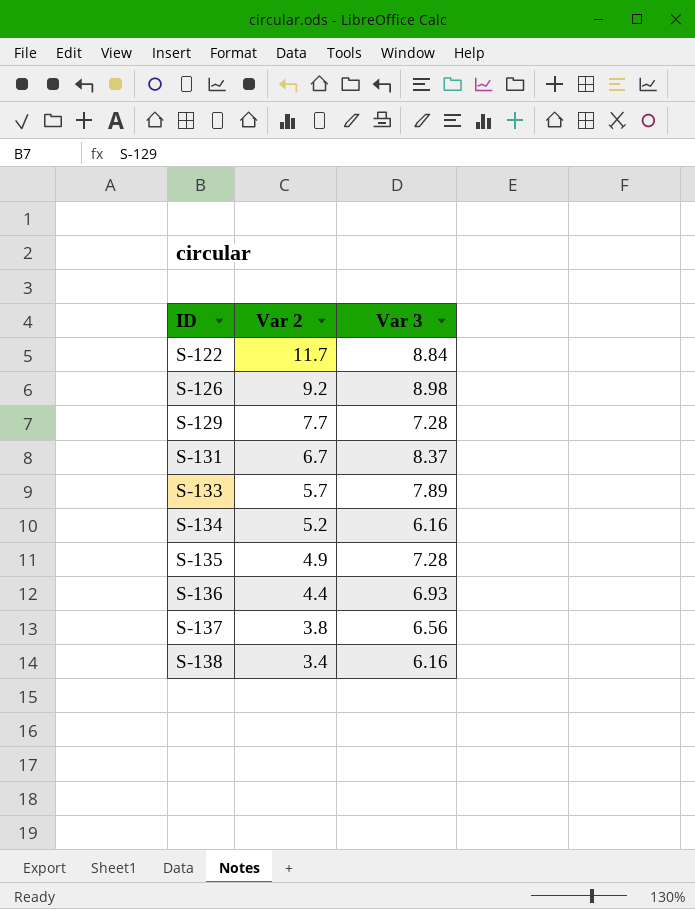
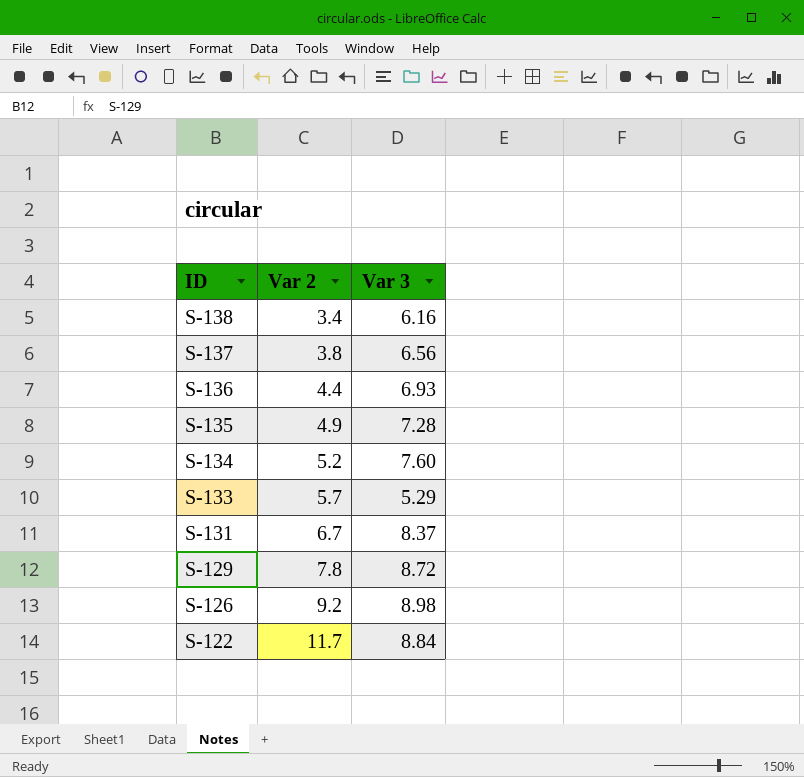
row order: ID ascending -> ID descending
S-134 | Var 3: 6.16 -> 7.60
S-133 | Var 3: 7.89 -> 5.29
S-129 | Var 2: 7.7 -> 7.8
S-129 | Var 3: 7.28 -> 8.72

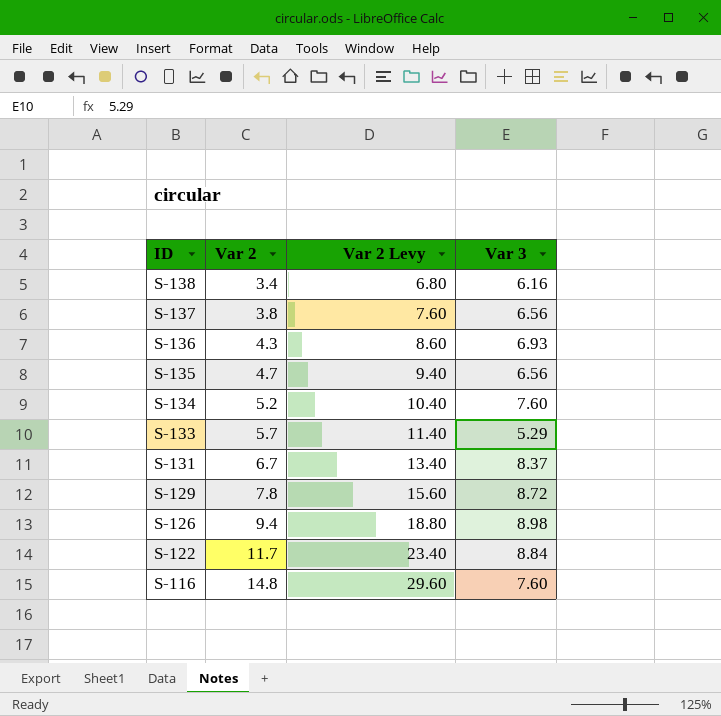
column Var 2 Levy | formula: none -> [Var 2] * 2
S-136 | Var 2: 4.4 -> 4.3
S-135 | Var 2: 4.9 -> 4.7
S-135 | Var 3: 7.28 -> 6.56
S-126 | Var 2: 9.2 -> 9.4
row S-116: none -> 14.8 | 29.60 | 7.60

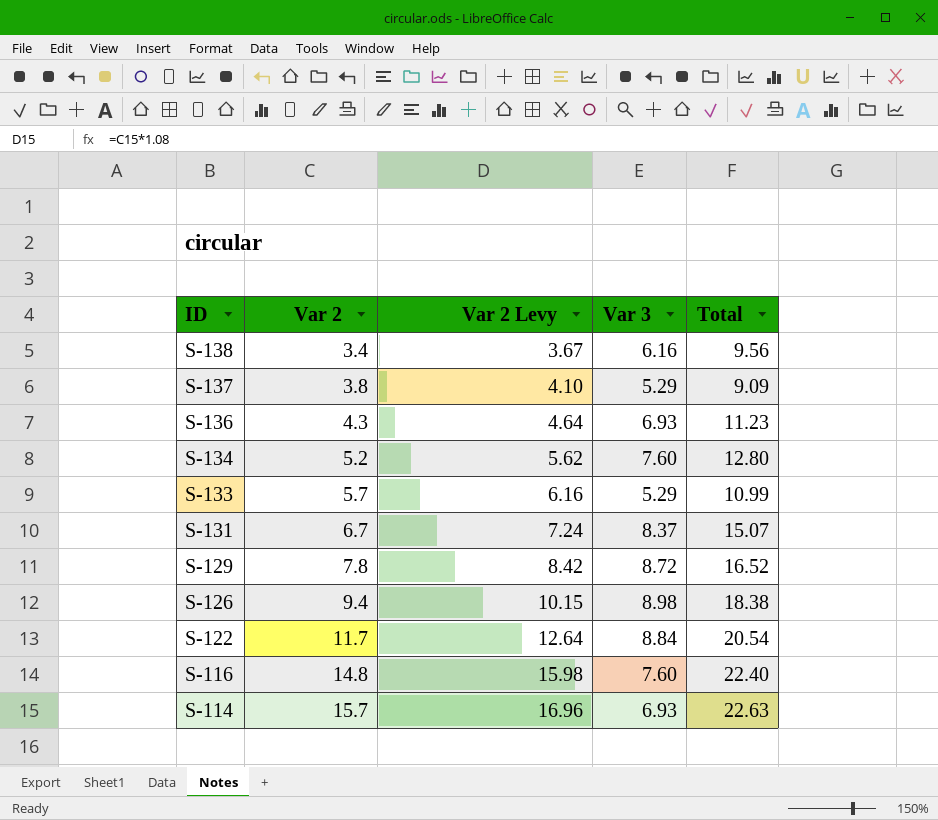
column Var 2 Levy | formula: [Var 2] * 2 -> [Var 2] * 1.08
column Total | formula: none -> [Var 2] + [Var 3]
row S-135: 4.7 | 9.40 | 6.56 -> none
S-137 | Var 3: 6.56 -> 5.29
row S-114: none -> 15.7 | 16.96 | 6.93 | 22.63

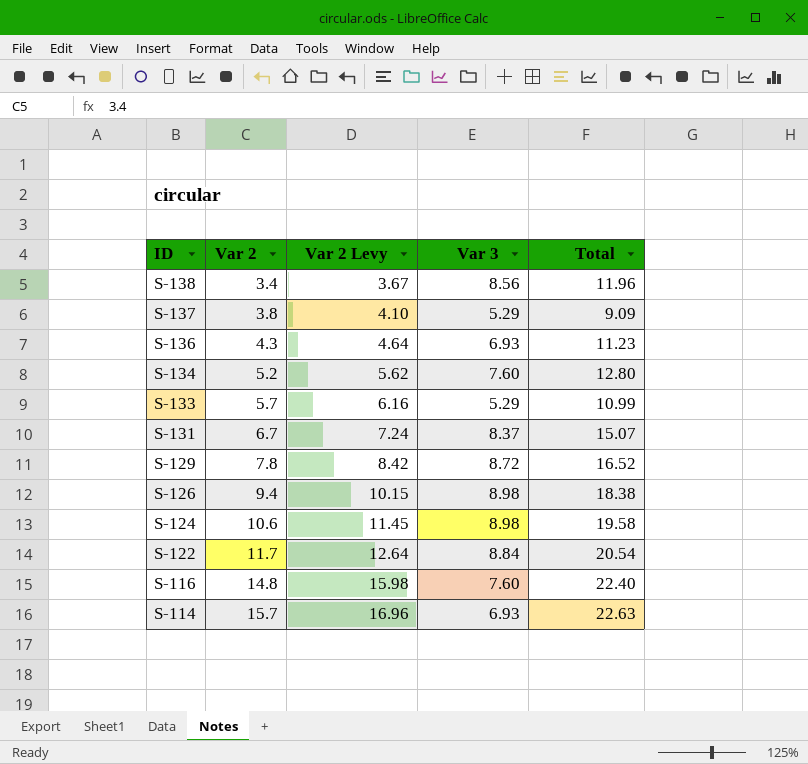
S-138 | Var 3: 6.16 -> 8.56
S-138 | Total: 9.56 -> 11.96
row S-124: none -> 10.6 | 11.45 | 8.98 | 19.58

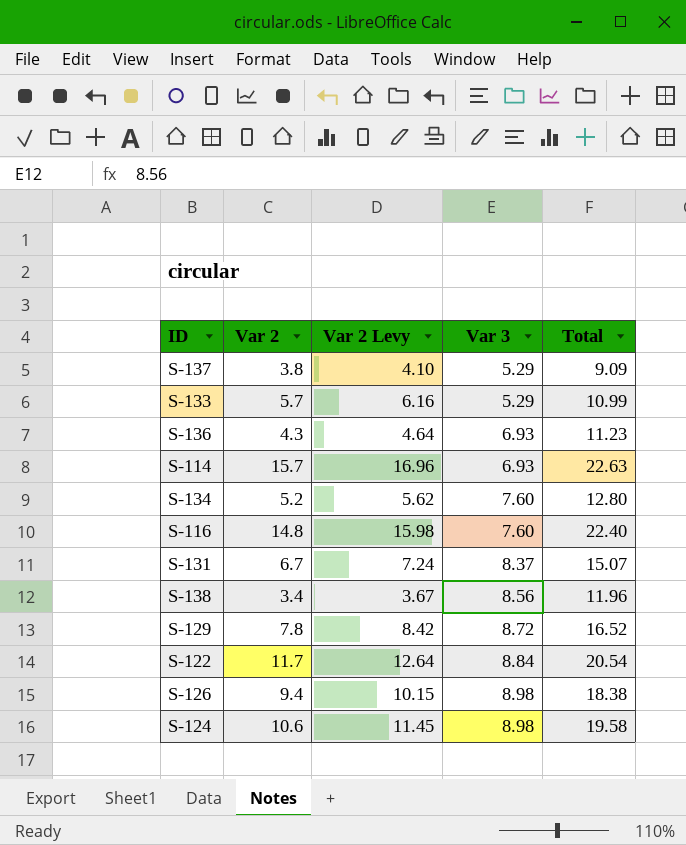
row order: ID descending -> Var 3 ascending

